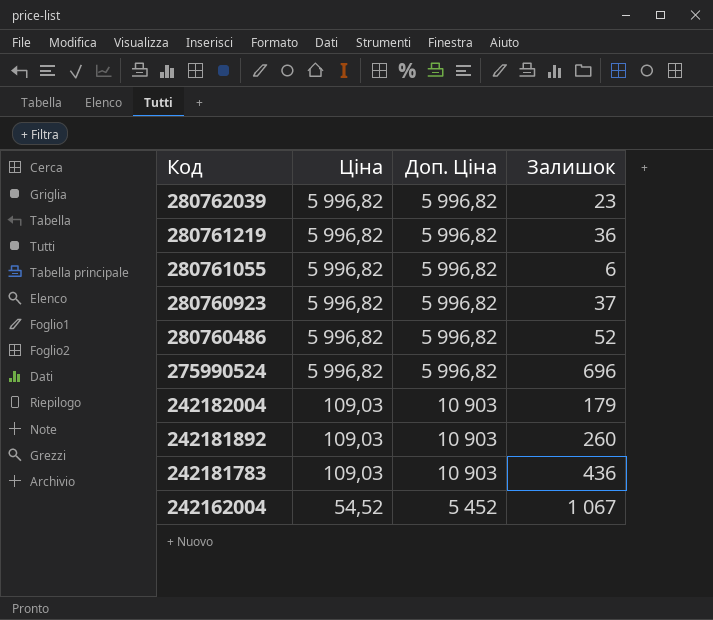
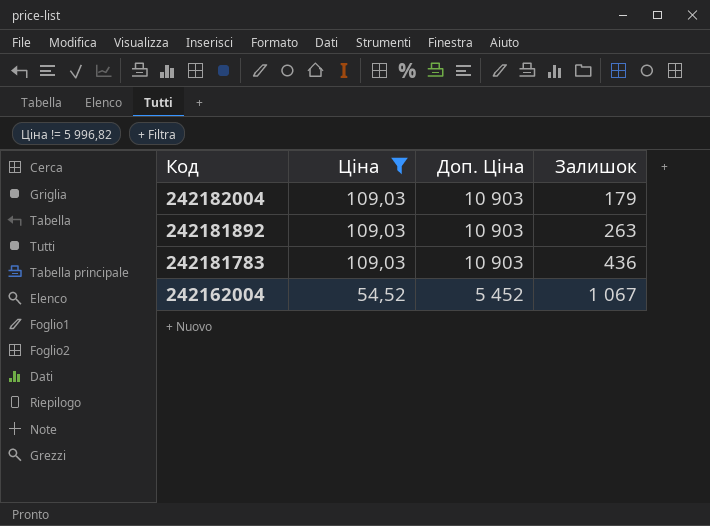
filter: none -> Ціна != 5 996,82
242181892 | Залишок: 260 -> 263

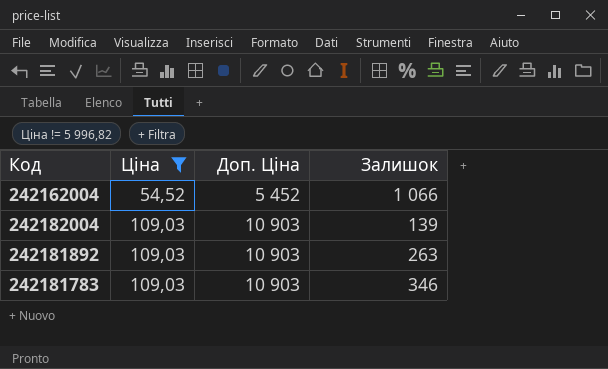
row order: Код descending -> Ціна ascending
242162004 | Залишок: 1 067 -> 1 066
242182004 | Залишок: 179 -> 139
242181783 | Залишок: 436 -> 346

